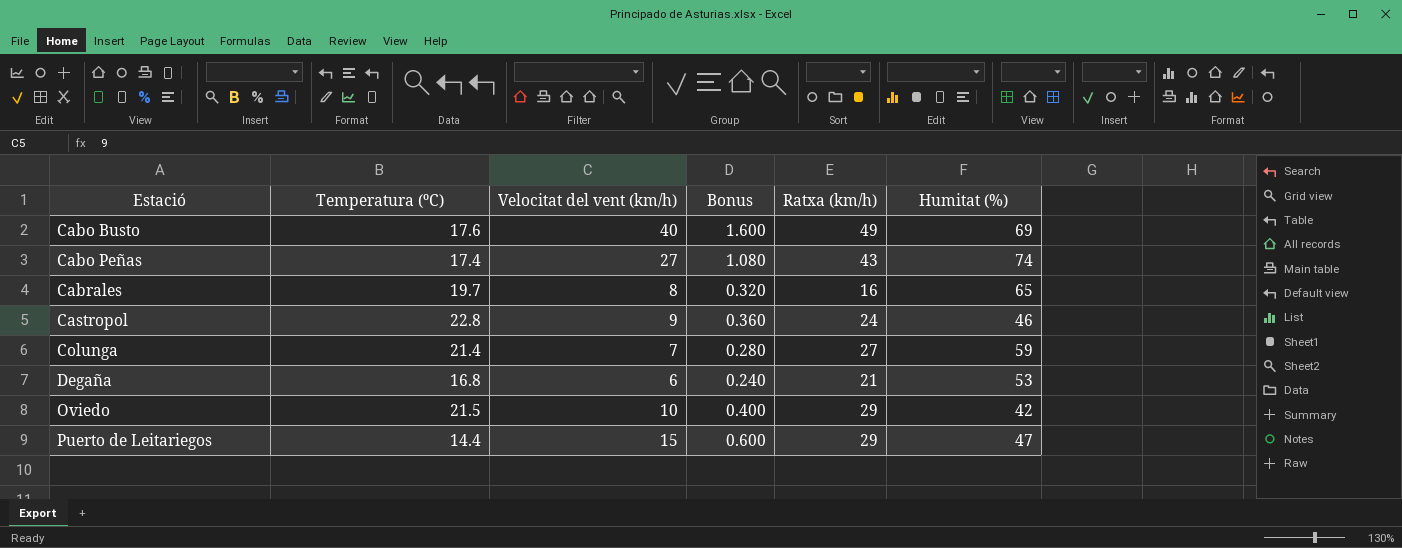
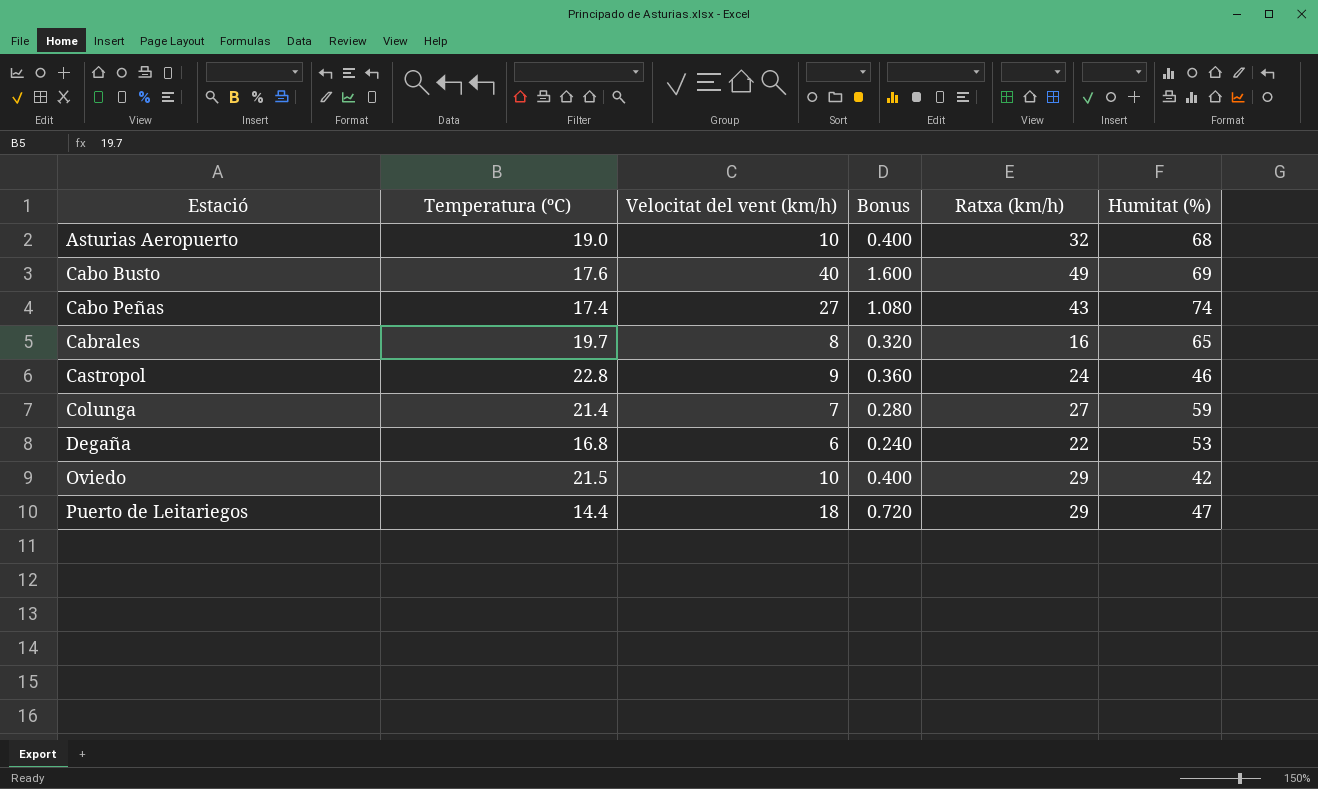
row Asturias Aeropuerto: none -> 19.0 | 10 | 0.400 | 32 | 68
Degaña | Ratxa (km/h): 21 -> 22
Puerto de Leitariegos | Velocitat del vent (km/h): 15 -> 18
Puerto de Leitariegos | Bonus: 0.600 -> 0.720

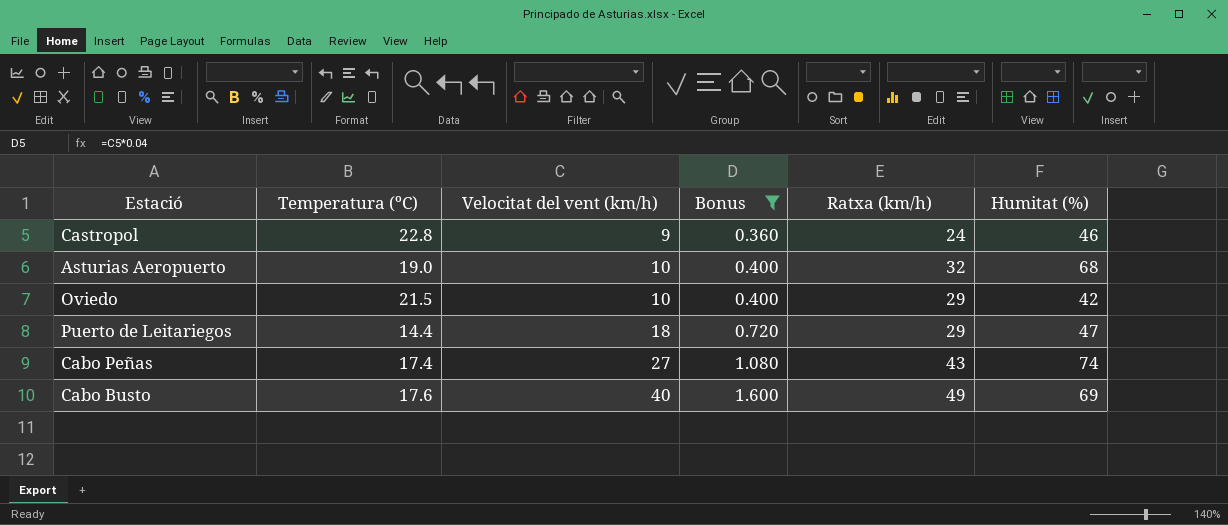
filter: none -> Bonus >= 0.360
row order: Estació ascending -> Velocitat del vent (km/h) ascending

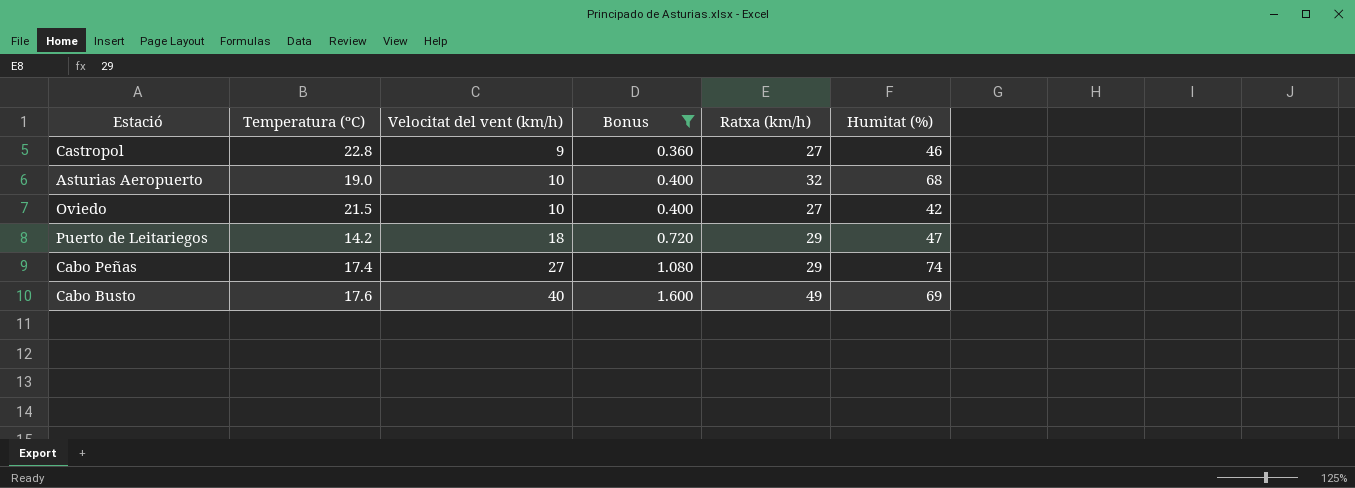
Castropol | Ratxa (km/h): 24 -> 27
Oviedo | Ratxa (km/h): 29 -> 27
Puerto de Leitariegos | Temperatura (ºC): 14.4 -> 14.2
Cabo Peñas | Ratxa (km/h): 43 -> 29

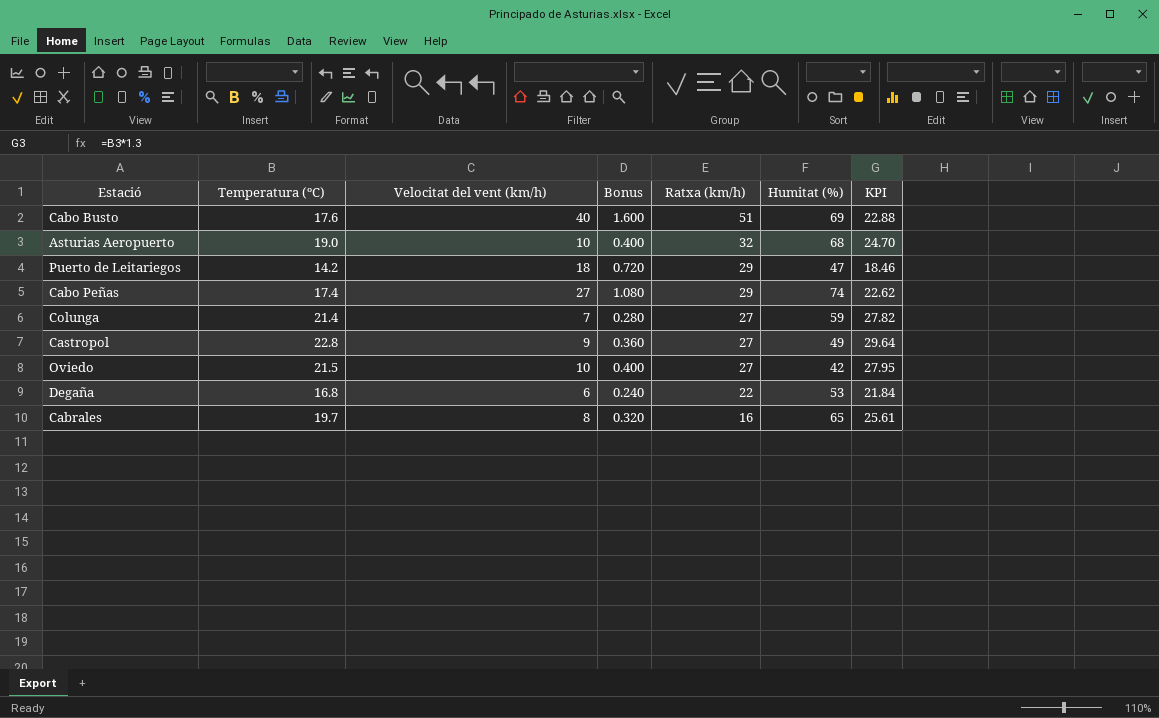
filter: Bonus >= 0.360 -> none
row order: Velocitat del vent (km/h) ascending -> Ratxa (km/h) descending
column KPI | formula: none -> [Temperatura (ºC)] * 1.3
Cabo Busto | Ratxa (km/h): 49 -> 51
Castropol | Humitat (%): 46 -> 49

